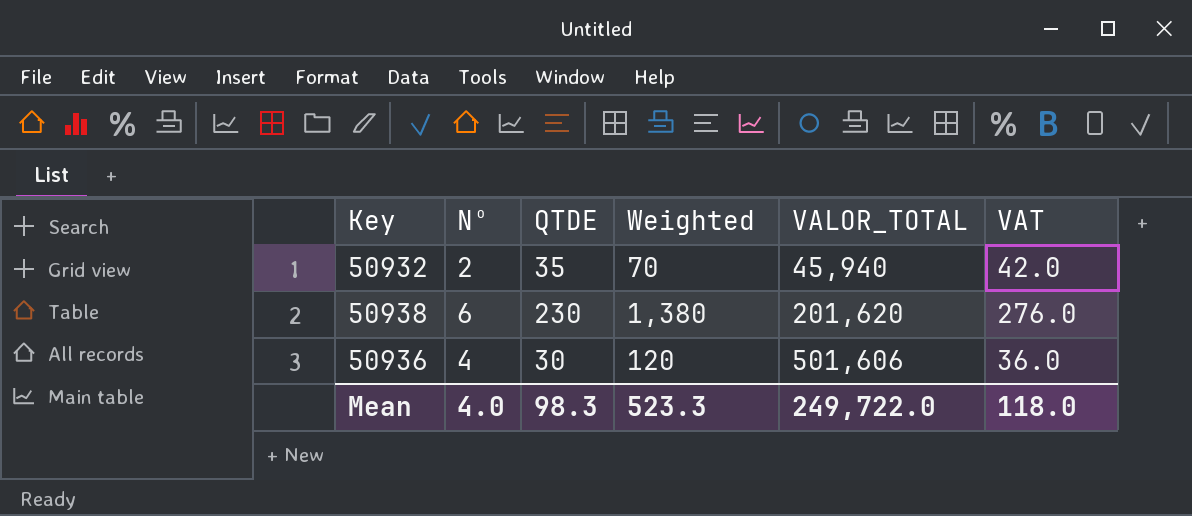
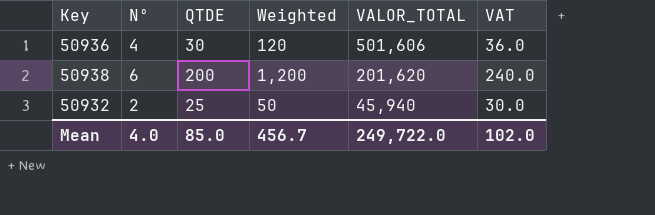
row order: VALOR_TOTAL ascending -> VALOR_TOTAL descending
50938 | QTDE: 230 -> 200
50938 | Weighted: 1,380 -> 1,200
50938 | VAT: 276.0 -> 240.0
50932 | QTDE: 35 -> 25
50932 | Weighted: 70 -> 50
50932 | VAT: 42.0 -> 30.0
Mean | QTDE: 98.3 -> 85.0
Mean | Weighted: 523.3 -> 456.7
Mean | VAT: 118.0 -> 102.0

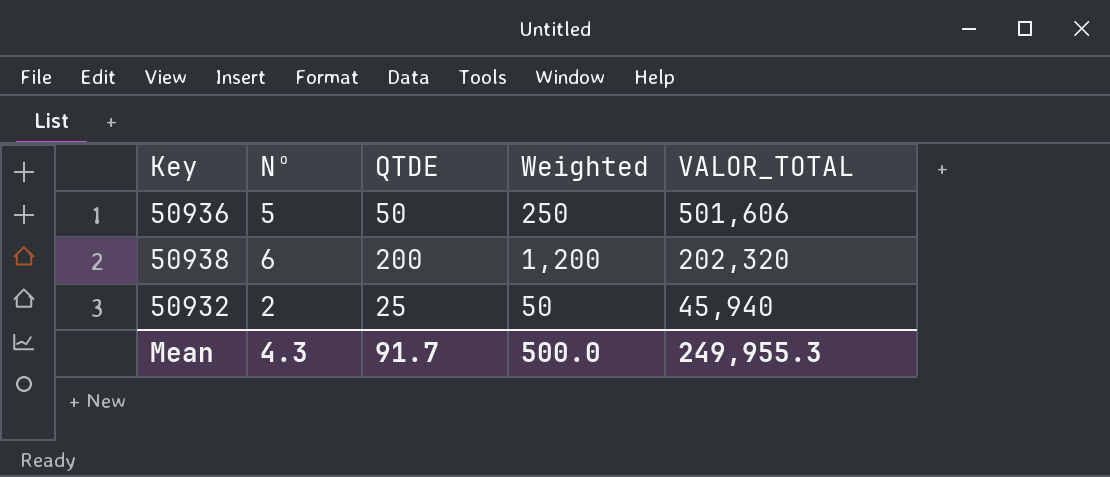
column VAT | formula: [QTDE] * 1.2 -> none
50936 | Nº: 4 -> 5
50936 | QTDE: 30 -> 50
50936 | Weighted: 120 -> 250
50938 | VALOR_TOTAL: 201,620 -> 202,320
Mean | Nº: 4.0 -> 4.3
Mean | QTDE: 85.0 -> 91.7
Mean | Weighted: 456.7 -> 500.0
Mean | VALOR_TOTAL: 249,722.0 -> 249,955.3

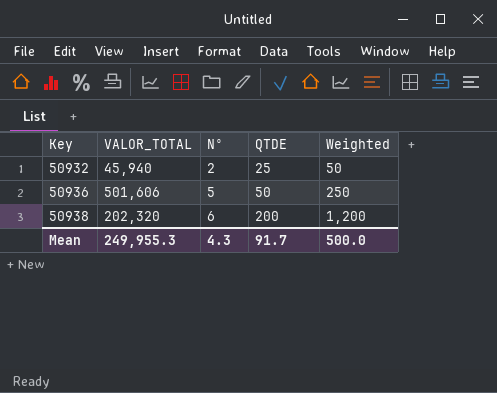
row order: VALOR_TOTAL descending -> Key ascending
column VALOR_TOTAL | position: 5 -> 2

